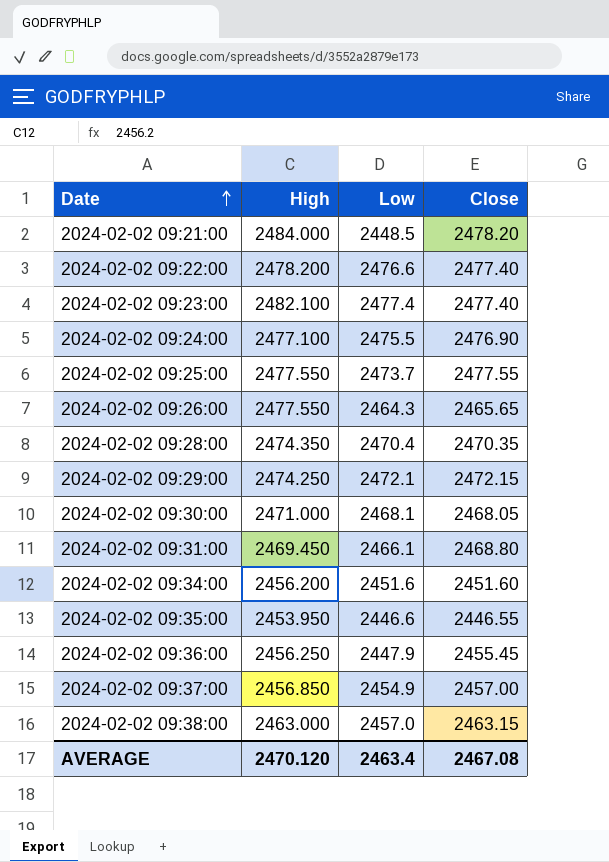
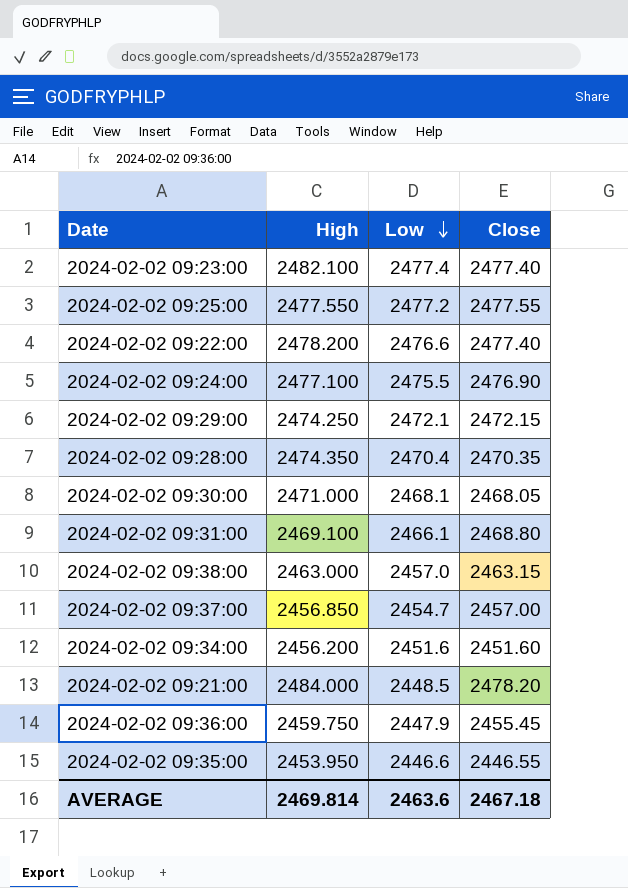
row order: Date ascending -> Low descending
row 2024-02-02 09:26:00: 2477.550 | 2464.3 | 2465.65 -> none
2024-02-02 09:25:00 | Low: 2473.7 -> 2477.2
2024-02-02 09:31:00 | High: 2469.450 -> 2469.100
2024-02-02 09:37:00 | Low: 2454.9 -> 2454.7
2024-02-02 09:36:00 | High: 2456.250 -> 2459.750
AVERAGE | High: 2470.120 -> 2469.814
AVERAGE | Low: 2463.4 -> 2463.6
AVERAGE | Close: 2467.08 -> 2467.18

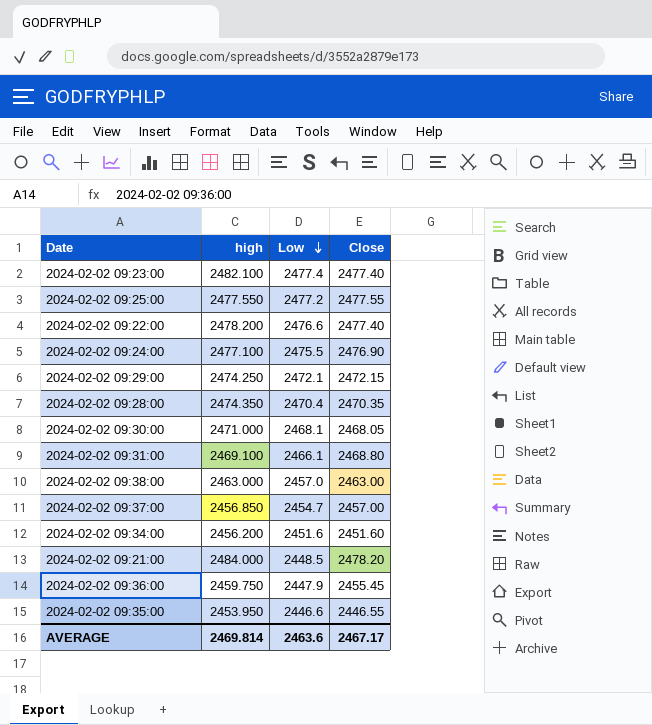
column name: High -> high
2024-02-02 09:38:00 | Close: 2463.15 -> 2463.00
AVERAGE | Close: 2467.18 -> 2467.17

